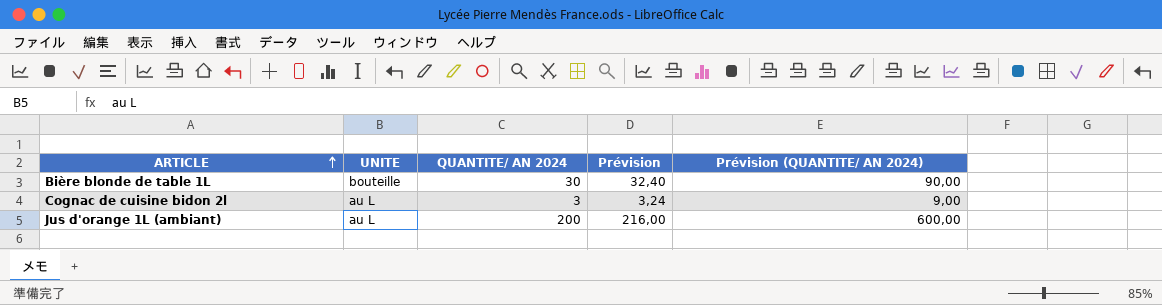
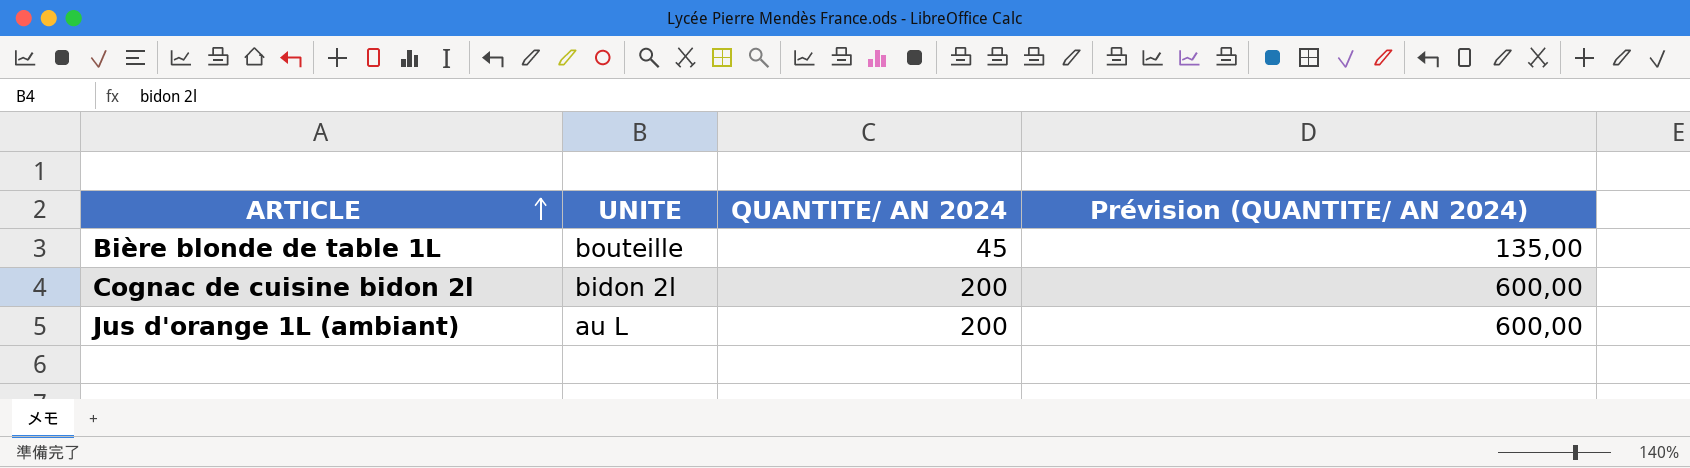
column Prévision | formula: [QUANTITE/ AN 2024] * 1,08 -> none
Bière blonde de table 1L | QUANTITE/ AN 2024: 30 -> 45
Bière blonde de table 1L | Prévision (QUANTITE/ AN 2024): 90,00 -> 135,00
Cognac de cuisine bidon 2l | UNITE: au L -> bidon 2l
Cognac de cuisine bidon 2l | QUANTITE/ AN 2024: 3 -> 200
Cognac de cuisine bidon 2l | Prévision (QUANTITE/ AN 2024): 9,00 -> 600,00

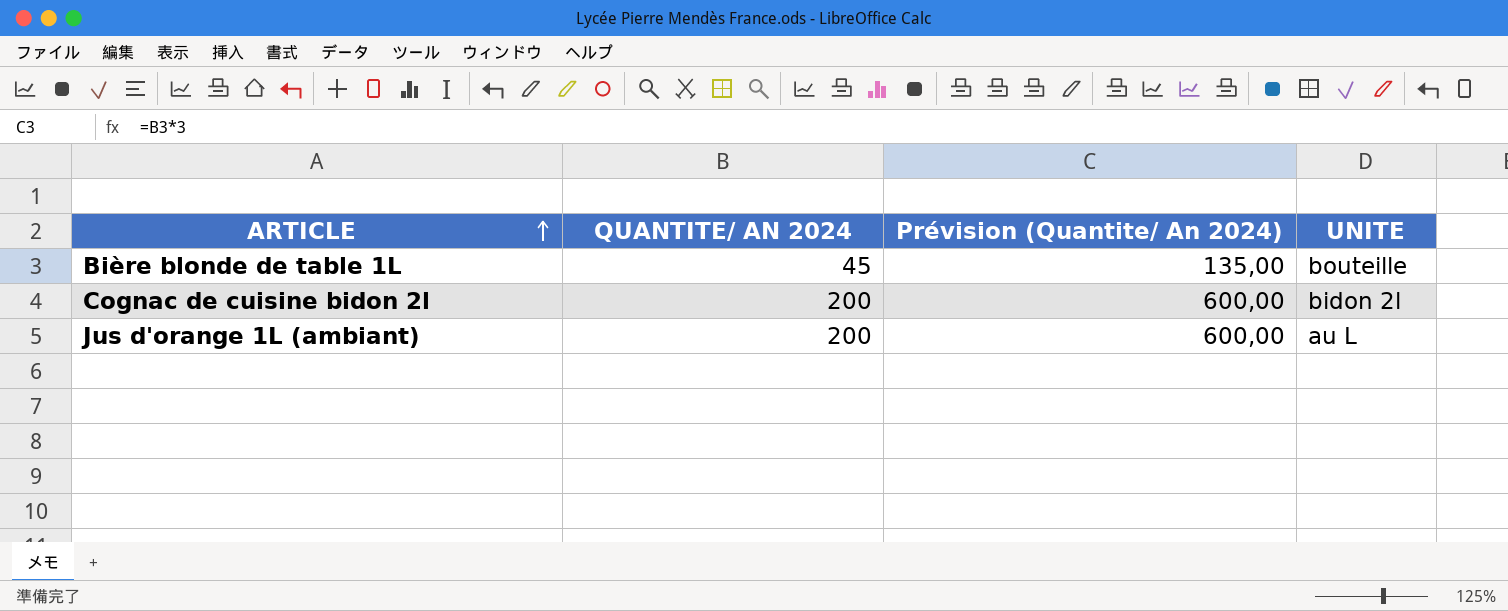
column name: Prévision (QUANTITE/ AN 2024) -> Prévision (Quantite/ An 2024)
column UNITE | position: 2 -> 4

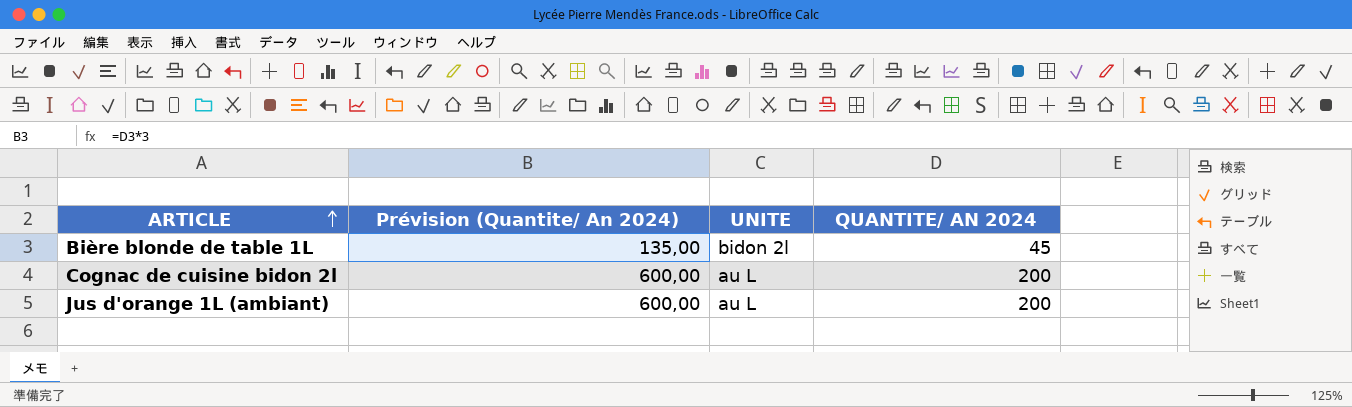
column QUANTITE/ AN 2024 | position: 2 -> 4
Bière blonde de table 1L | UNITE: bouteille -> bidon 2l
Cognac de cuisine bidon 2l | UNITE: bidon 2l -> au L

